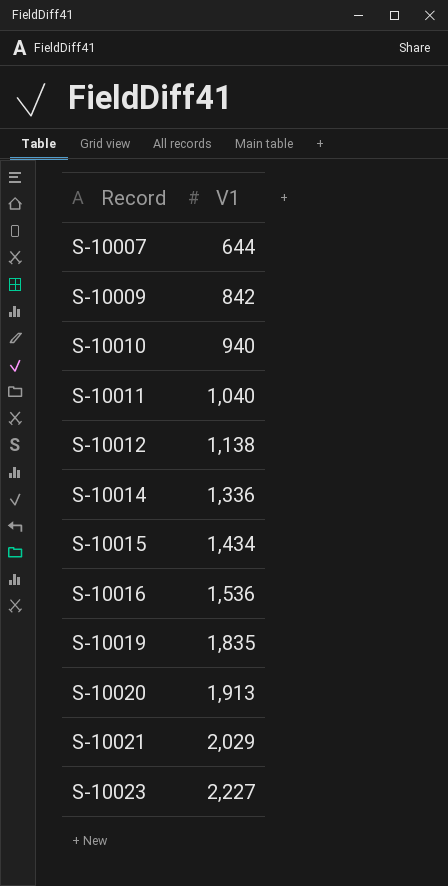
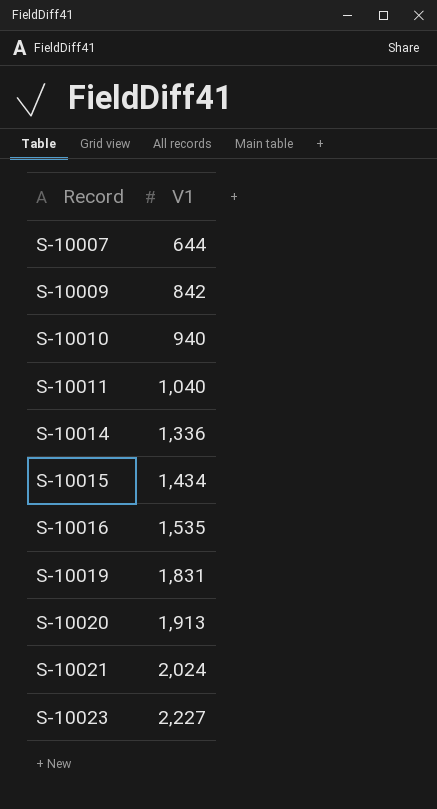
row S-10012: 1,138 -> none
S-10016 | V1: 1,536 -> 1,535
S-10019 | V1: 1,835 -> 1,831
S-10021 | V1: 2,029 -> 2,024

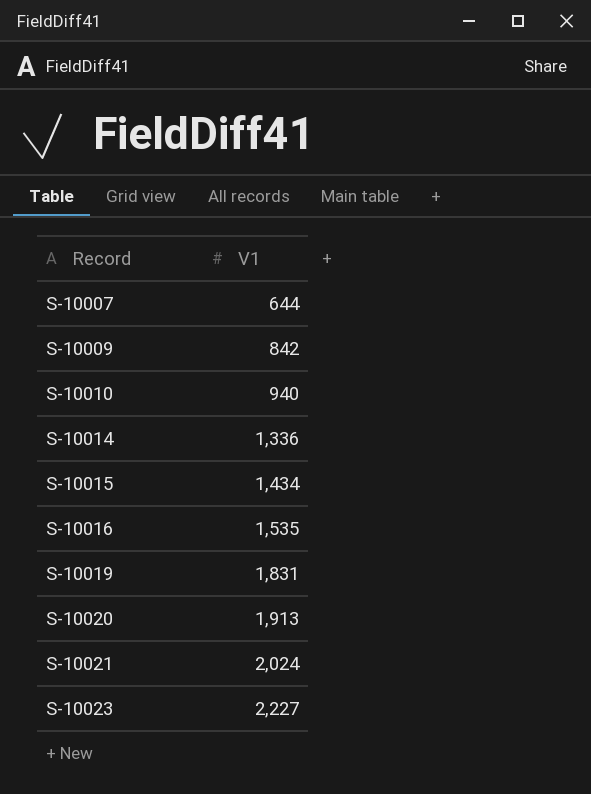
row S-10011: 1,040 -> none

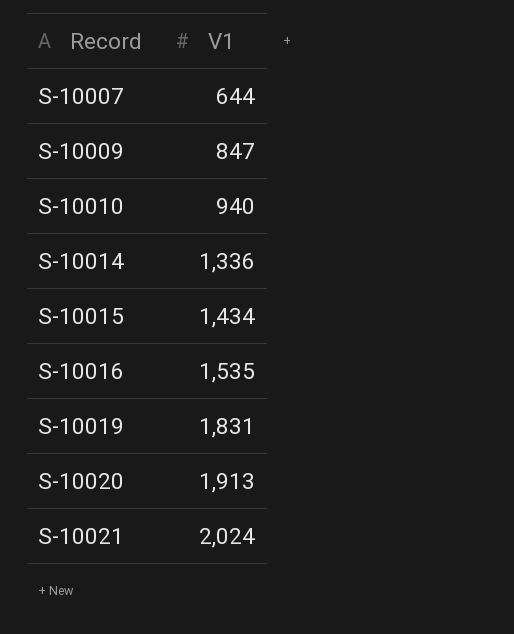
row S-10023: 2,227 -> none
S-10009 | V1: 842 -> 847

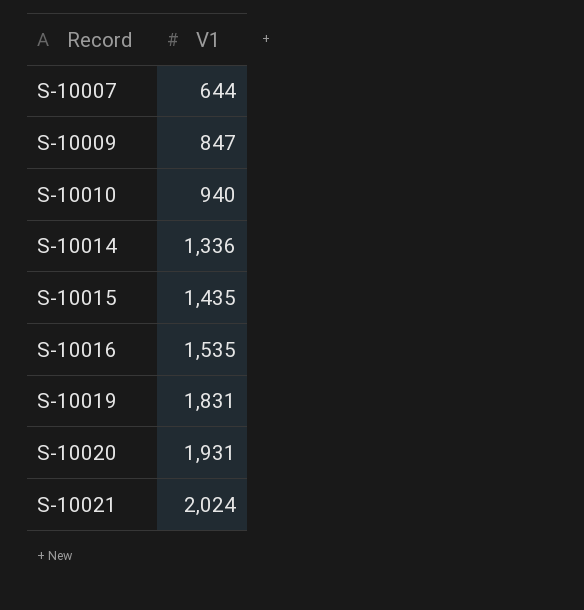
S-10015 | V1: 1,434 -> 1,435
S-10020 | V1: 1,913 -> 1,931

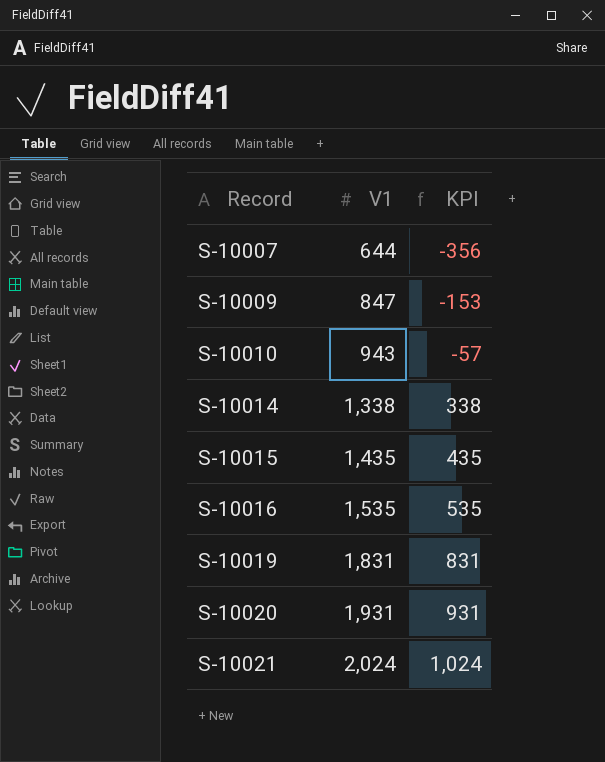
column KPI | formula: none -> [V1] - 1000
S-10010 | V1: 940 -> 943
S-10014 | V1: 1,336 -> 1,338

